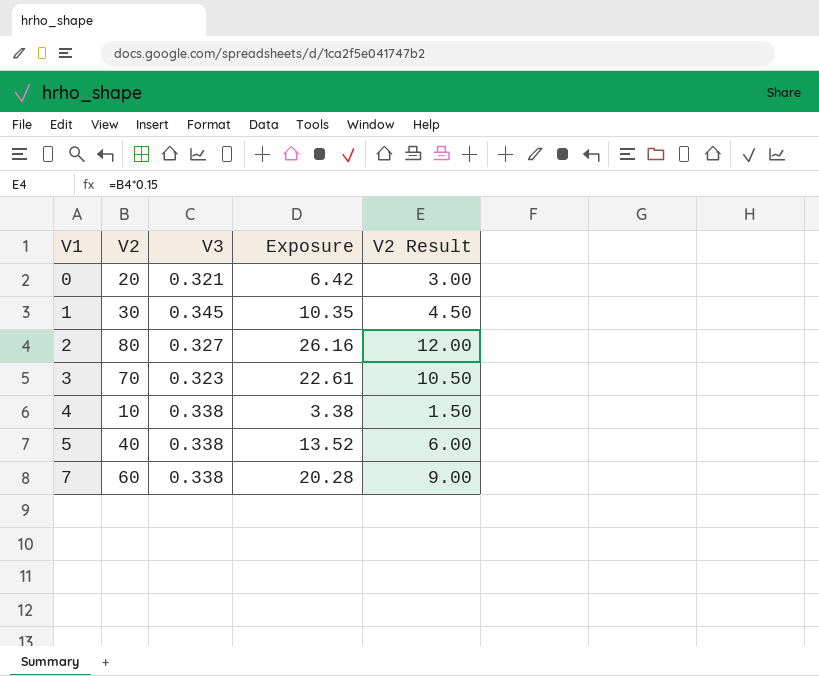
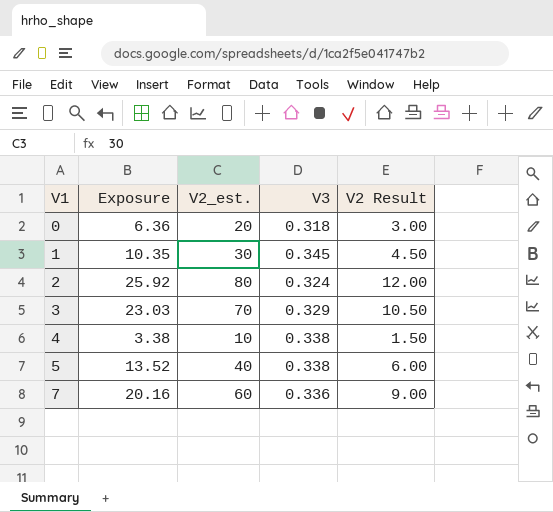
column Exposure | position: 4 -> 2
column name: V2 -> V2_est.
0 | Exposure: 6.42 -> 6.36
0 | V3: 0.321 -> 0.318
2 | Exposure: 26.16 -> 25.92
2 | V3: 0.327 -> 0.324
3 | Exposure: 22.61 -> 23.03
3 | V3: 0.323 -> 0.329
7 | Exposure: 20.28 -> 20.16
7 | V3: 0.338 -> 0.336

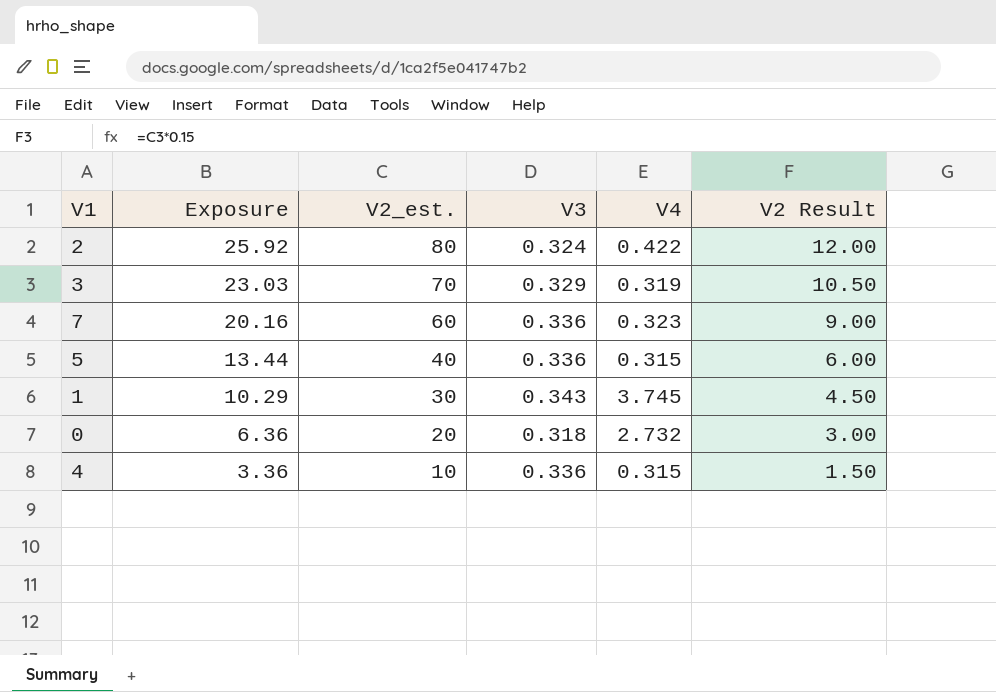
row order: V1 ascending -> Exposure descending
column V4 | position: none -> 5
5 | Exposure: 13.52 -> 13.44
5 | V3: 0.338 -> 0.336
1 | Exposure: 10.35 -> 10.29
1 | V3: 0.345 -> 0.343
4 | Exposure: 3.38 -> 3.36
4 | V3: 0.338 -> 0.336

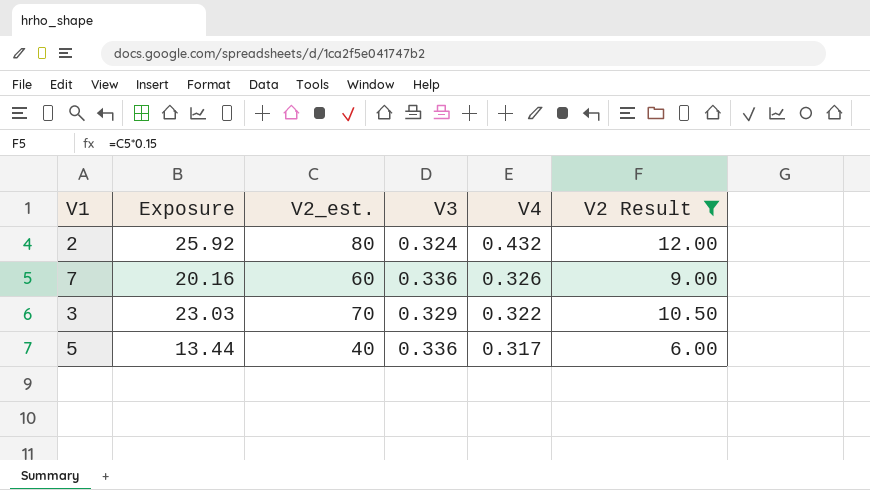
filter: none -> V2 Result >= 6.00
row order: Exposure descending -> V4 descending
2 | V4: 0.422 -> 0.432
7 | V4: 0.323 -> 0.326
3 | V4: 0.319 -> 0.322
5 | V4: 0.315 -> 0.317

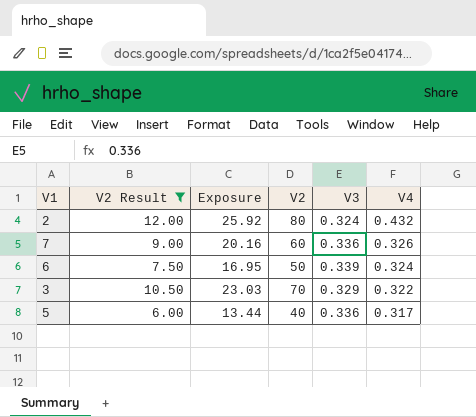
column V2 Result | position: 6 -> 2
column name: V2_est. -> V2
row 6: none -> 7.50 | 16.95 | 50 | 0.339 | 0.324

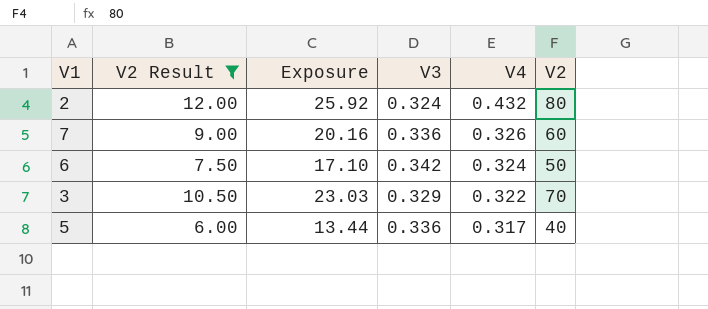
column V2 | position: 4 -> 6
6 | Exposure: 16.95 -> 17.10
6 | V3: 0.339 -> 0.342

